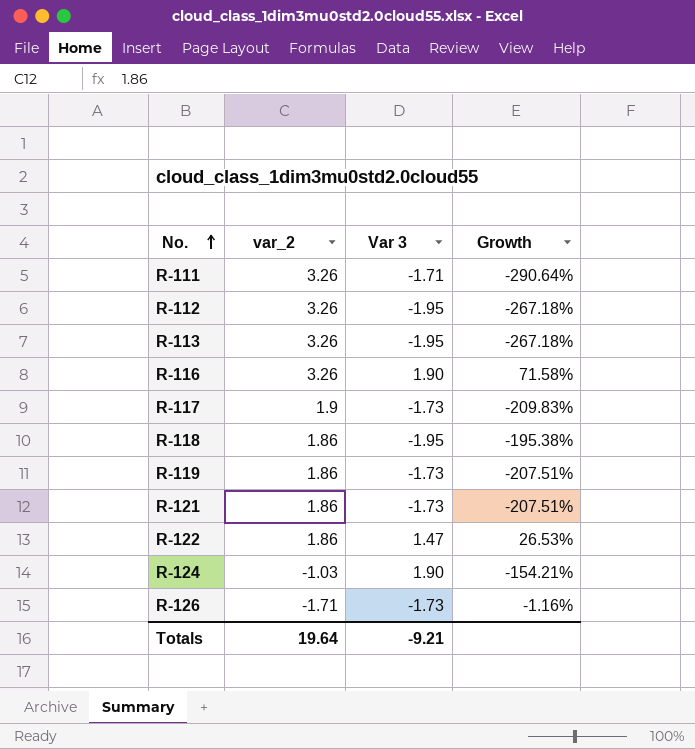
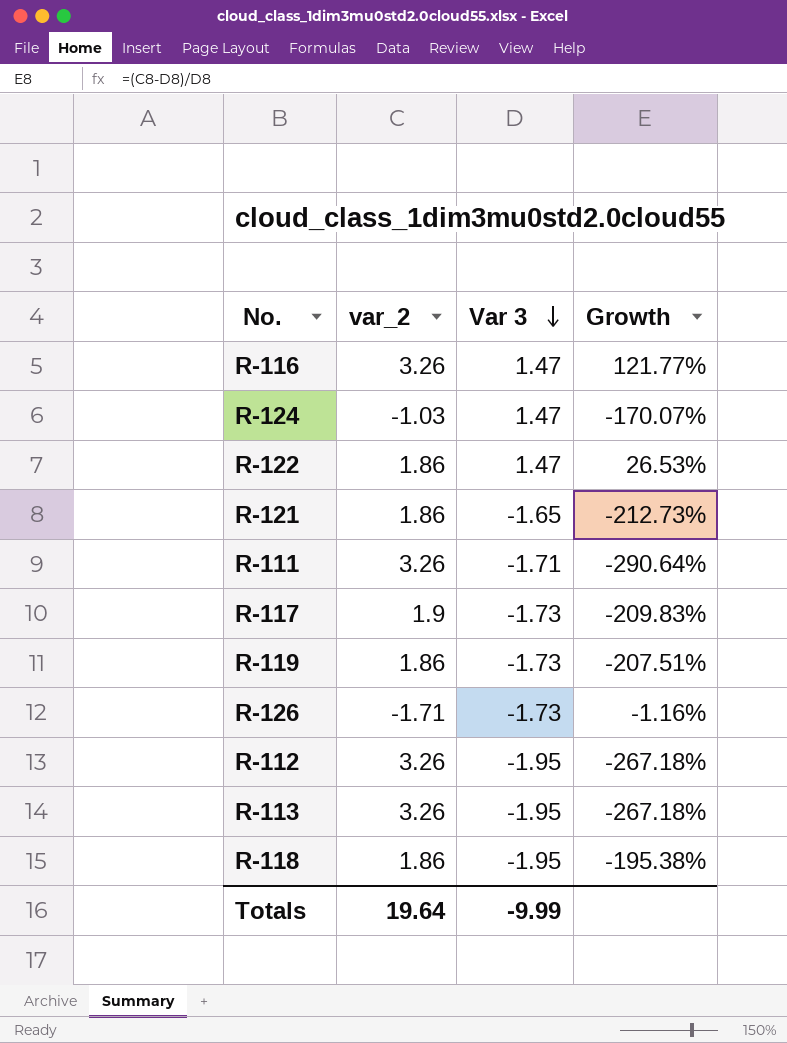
row order: No. ascending -> Var 3 descending
R-116 | Var 3: 1.90 -> 1.47
R-116 | Growth: 71.58% -> 121.77%
R-124 | Var 3: 1.90 -> 1.47
R-124 | Growth: -154.21% -> -170.07%
R-121 | Var 3: -1.73 -> -1.65
R-121 | Growth: -207.51% -> -212.73%
Totals | Var 3: -9.21 -> -9.99

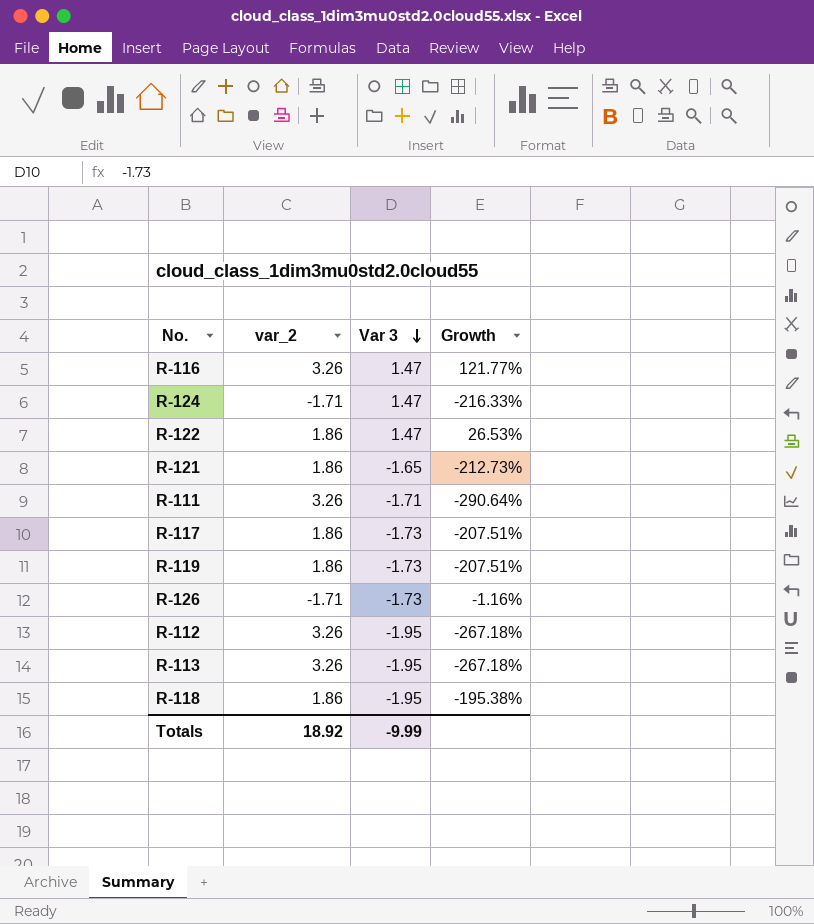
R-124 | var_2: -1.03 -> -1.71
R-124 | Growth: -170.07% -> -216.33%
R-117 | var_2: 1.9 -> 1.86
R-117 | Growth: -209.83% -> -207.51%
Totals | var_2: 19.64 -> 18.92

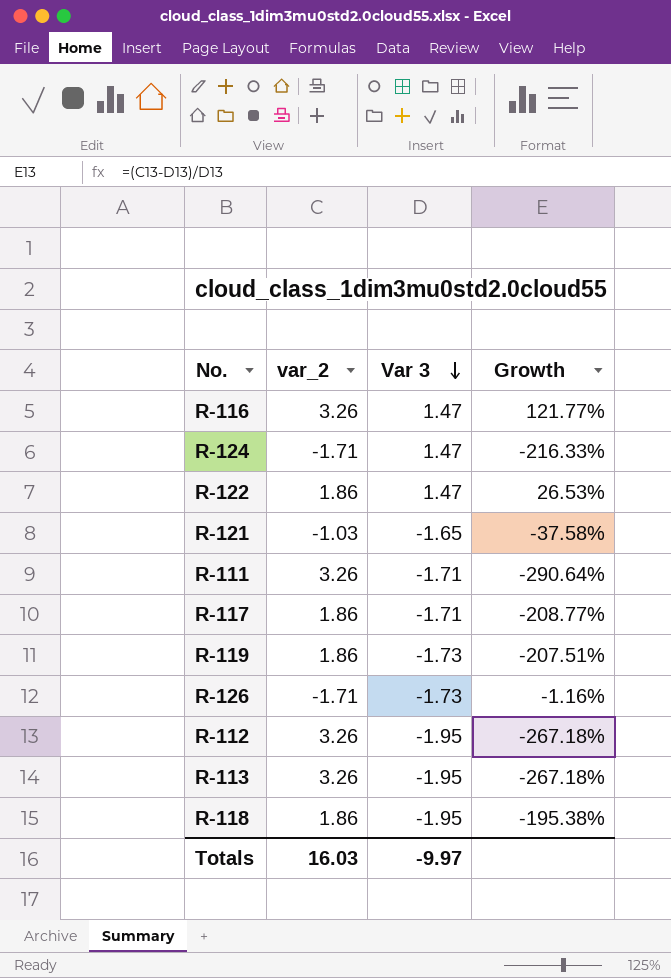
R-121 | var_2: 1.86 -> -1.03
R-121 | Growth: -212.73% -> -37.58%
R-117 | Var 3: -1.73 -> -1.71
R-117 | Growth: -207.51% -> -208.77%
Totals | var_2: 18.92 -> 16.03
Totals | Var 3: -9.99 -> -9.97

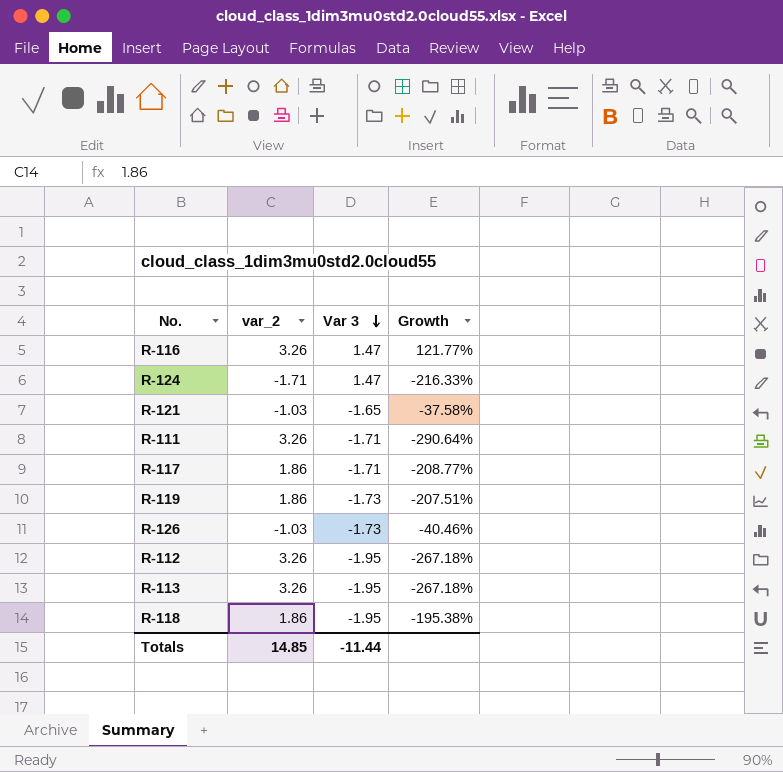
row R-122: 1.86 | 1.47 | 26.53% -> none
R-126 | var_2: -1.71 -> -1.03
R-126 | Growth: -1.16% -> -40.46%
Totals | var_2: 16.03 -> 14.85
Totals | Var 3: -9.97 -> -11.44

